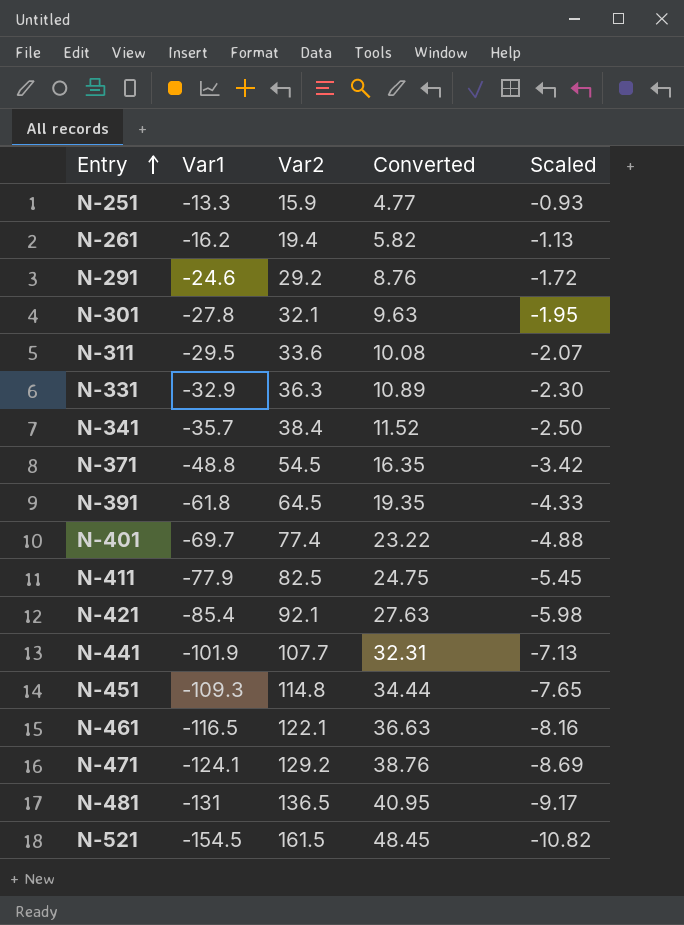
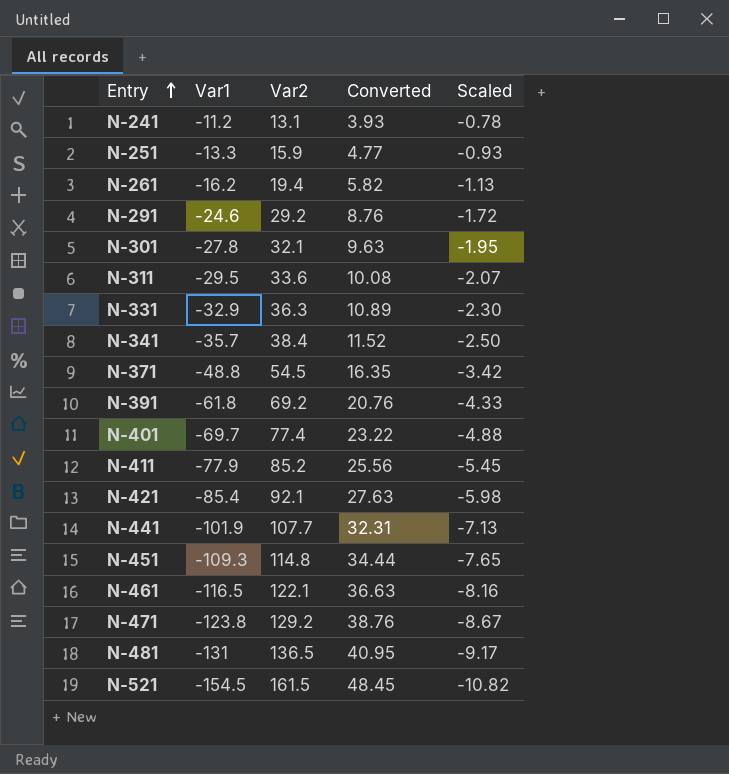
row N-241: none -> -11.2 | 13.1 | 3.93 | -0.78
N-391 | Var2: 64.5 -> 69.2
N-391 | Converted: 19.35 -> 20.76
N-411 | Var2: 82.5 -> 85.2
N-411 | Converted: 24.75 -> 25.56
N-471 | Var1: -124.1 -> -123.8
N-471 | Scaled: -8.69 -> -8.67

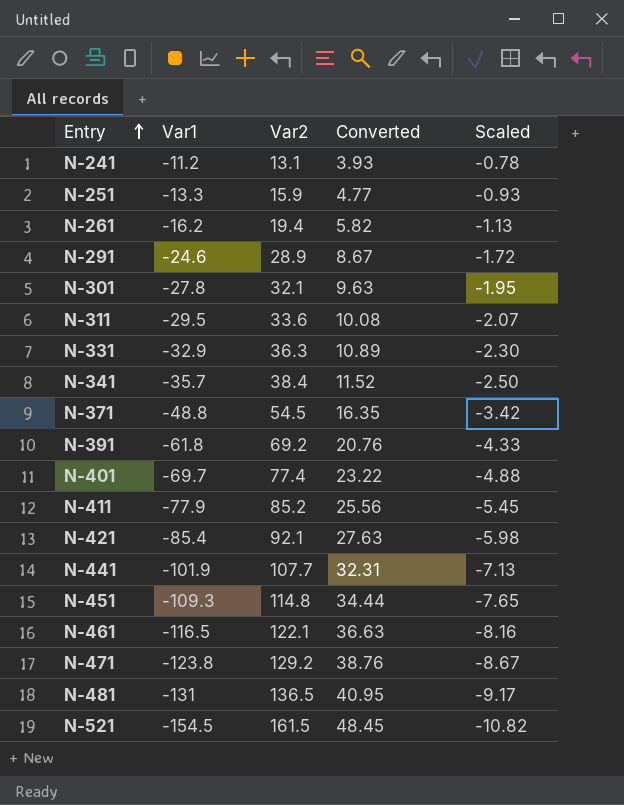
N-291 | Var2: 29.2 -> 28.9
N-291 | Converted: 8.76 -> 8.67

